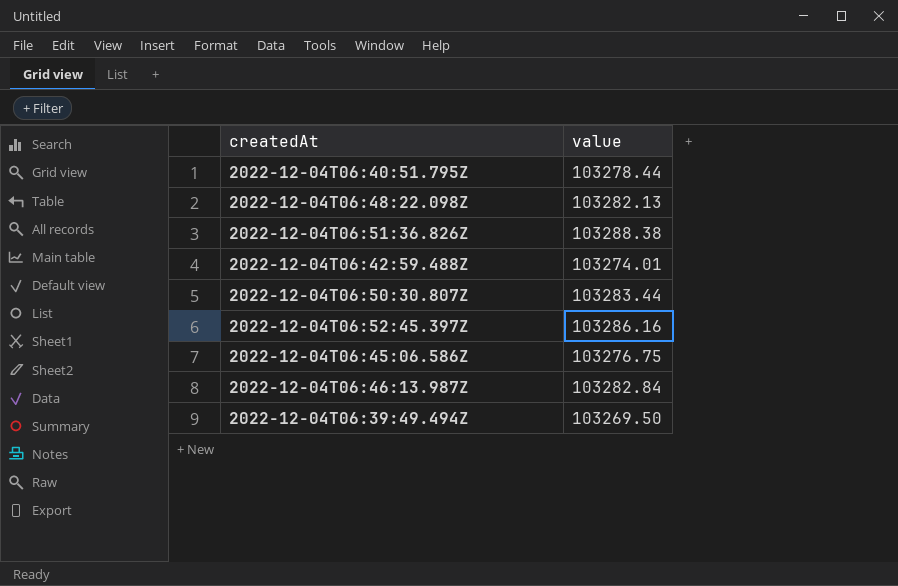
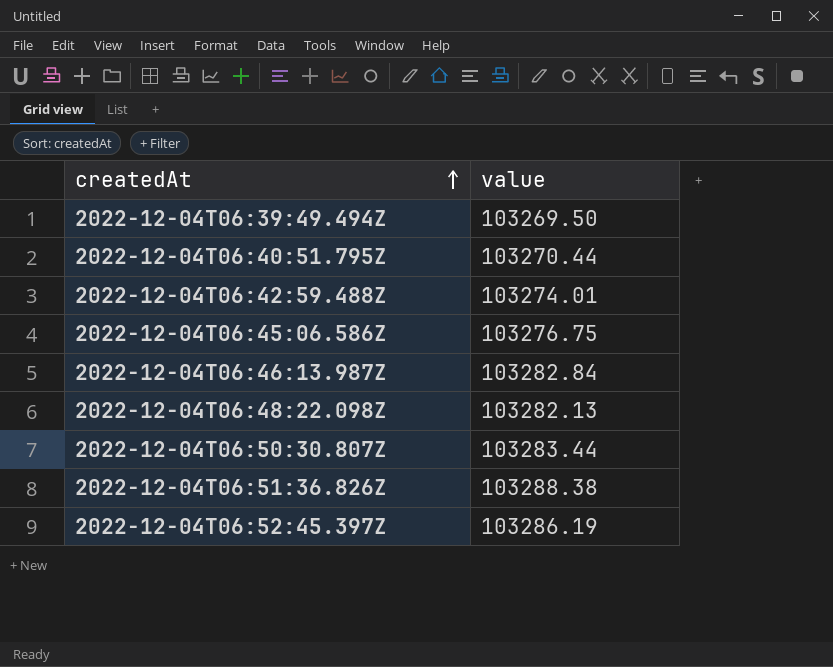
row order: none -> createdAt ascending
2022-12-04T06:40:51.795Z | value: 103278.44 -> 103270.44
2022-12-04T06:52:45.397Z | value: 103286.16 -> 103286.19

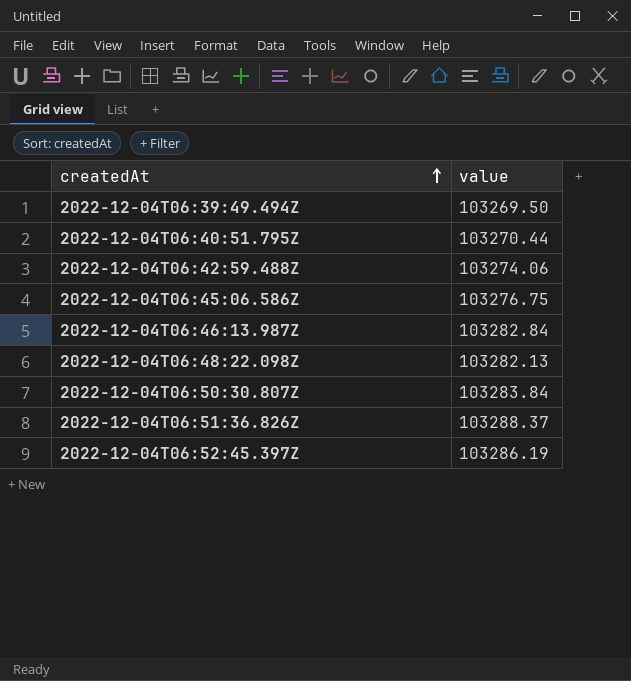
2022-12-04T06:42:59.488Z | value: 103274.01 -> 103274.06
2022-12-04T06:50:30.807Z | value: 103283.44 -> 103283.84
2022-12-04T06:51:36.826Z | value: 103288.38 -> 103288.37

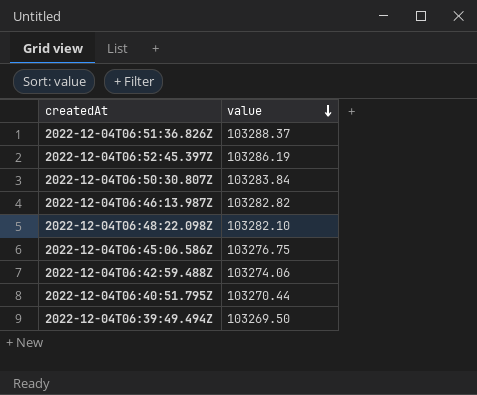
row order: createdAt ascending -> value descending
2022-12-04T06:46:13.987Z | value: 103282.84 -> 103282.82
2022-12-04T06:48:22.098Z | value: 103282.13 -> 103282.10

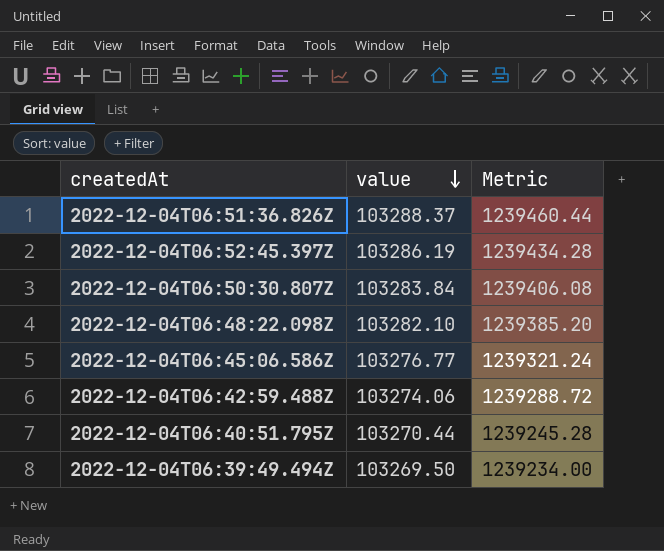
column Metric | formula: none -> [value] * 12
row 2022-12-04T06:46:13.987Z: 103282.82 -> none
2022-12-04T06:45:06.586Z | value: 103276.75 -> 103276.77

